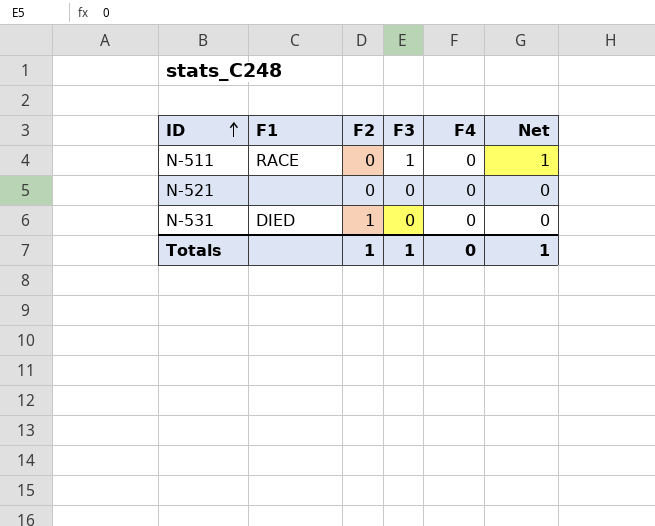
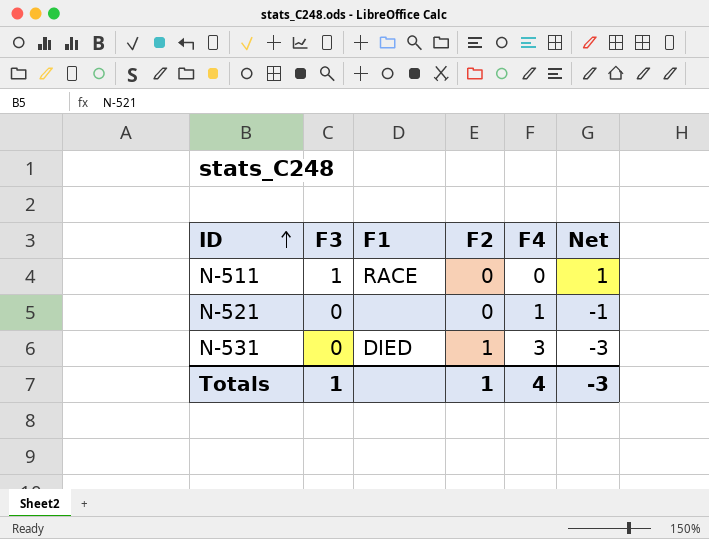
column F3 | position: 4 -> 2
N-521 | F4: 0 -> 1
N-521 | Net: 0 -> -1
N-531 | F4: 0 -> 3
N-531 | Net: 0 -> -3
Totals | F4: 0 -> 4
Totals | Net: 1 -> -3

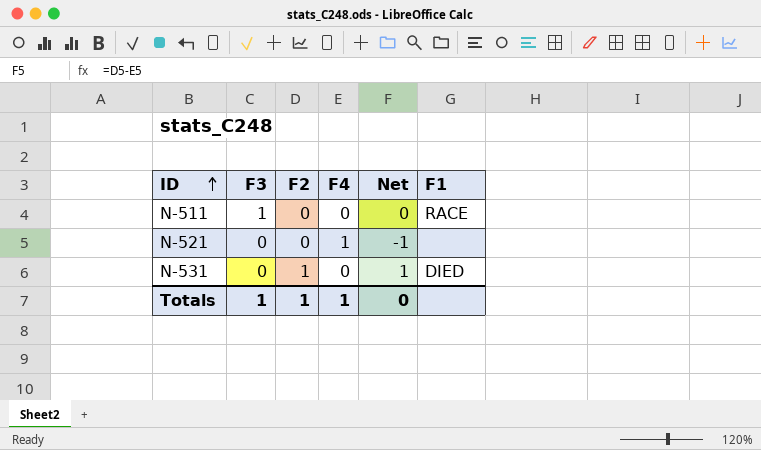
column Net | formula: [F3] - [F4] -> [F2] - [F4]
column F1 | position: 3 -> 6
N-531 | F4: 3 -> 0
Totals | F4: 4 -> 1
Totals | Net: -3 -> 0

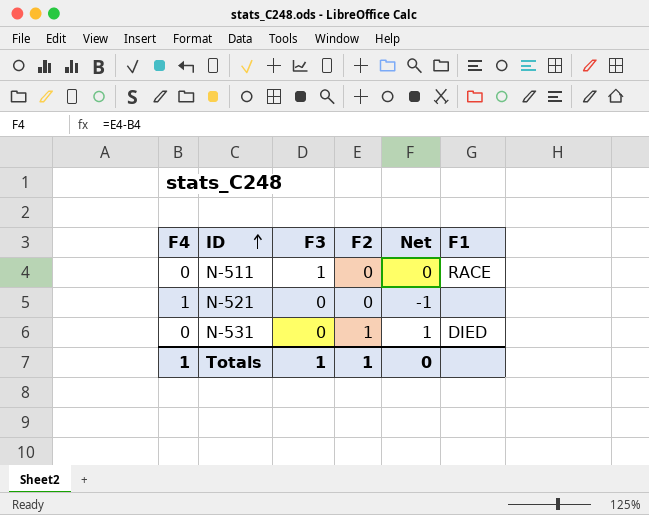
column F4 | position: 4 -> 1

